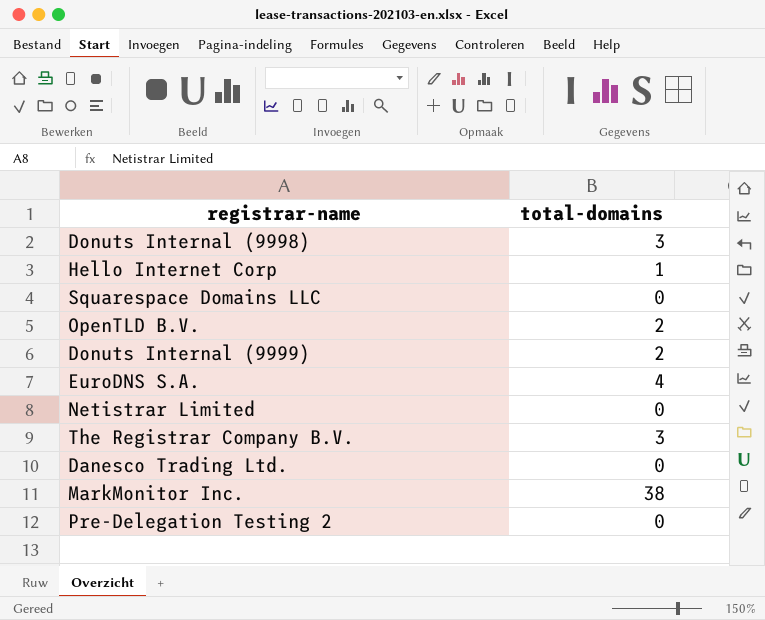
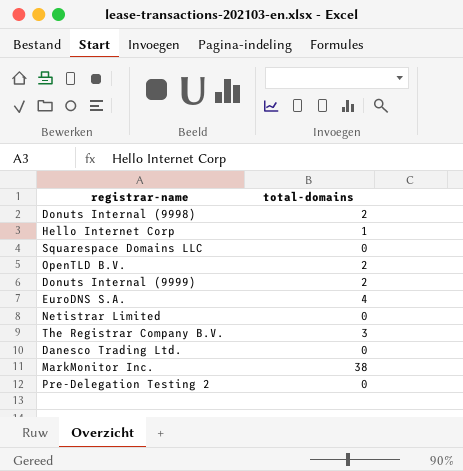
Donuts Internal (9998) | total-domains: 3 -> 2

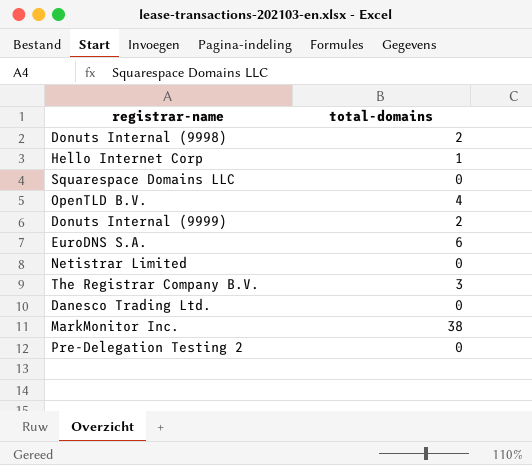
OpenTLD B.V. | total-domains: 2 -> 4
EuroDNS S.A. | total-domains: 4 -> 6

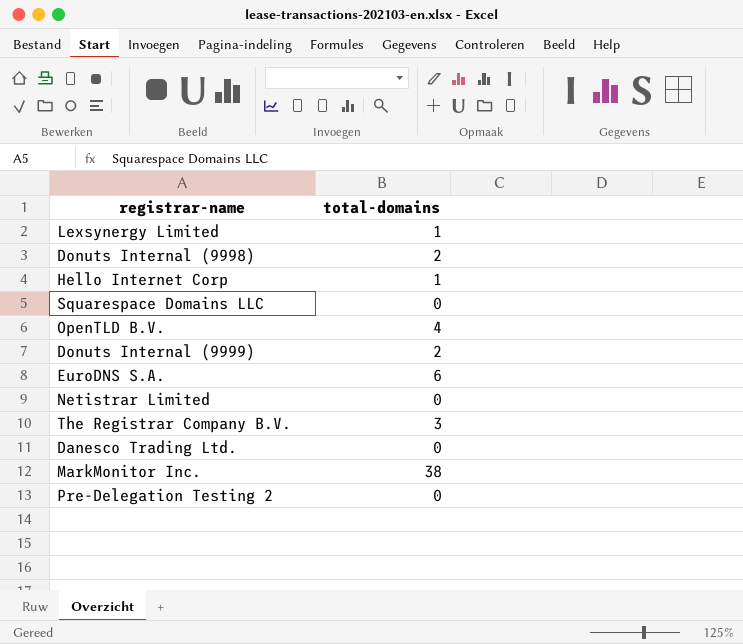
row Lexsynergy Limited: none -> 1

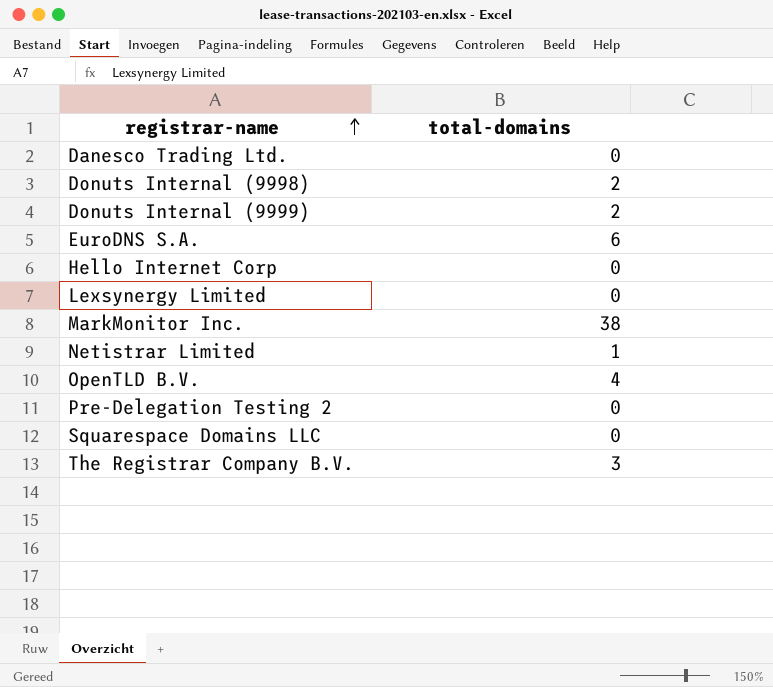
row order: none -> registrar-name ascending
Hello Internet Corp | total-domains: 1 -> 0
Lexsynergy Limited | total-domains: 1 -> 0
Netistrar Limited | total-domains: 0 -> 1

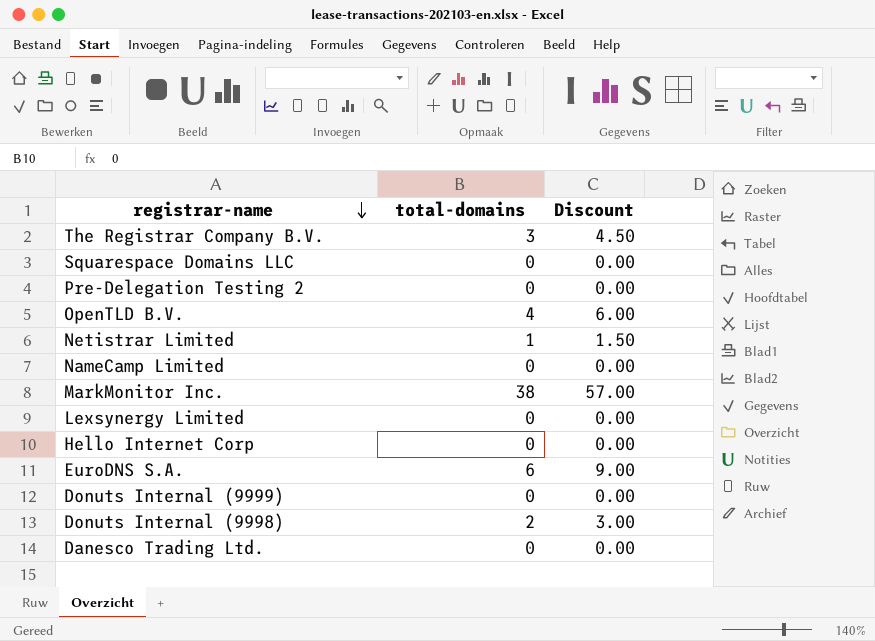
row order: registrar-name ascending -> registrar-name descending
column Discount | formula: none -> [total-domains] * 1.5
row NameCamp Limited: none -> 0 | 0.00
Donuts Internal (9999) | total-domains: 2 -> 0

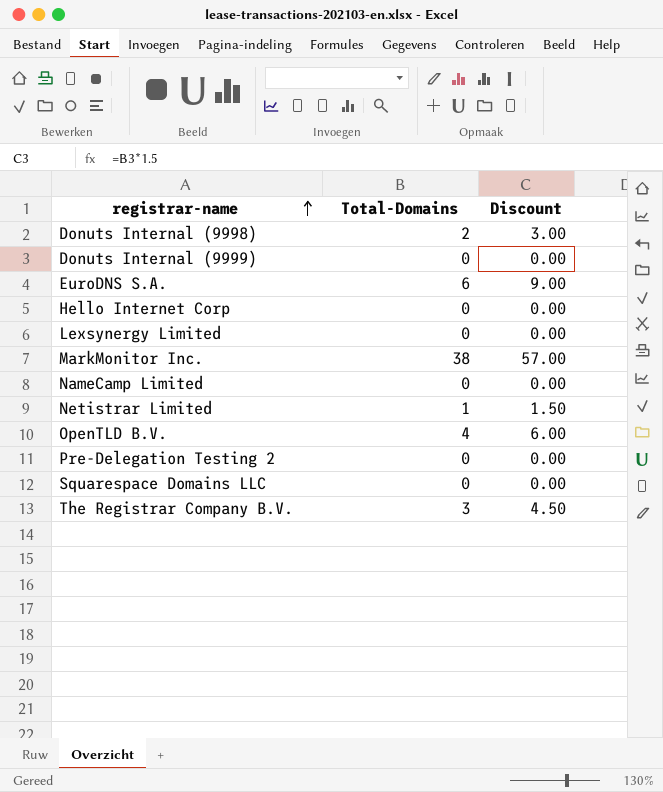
row order: registrar-name descending -> registrar-name ascending
column name: total-domains -> Total-Domains
row Danesco Trading Ltd.: 0 | 0.00 -> none

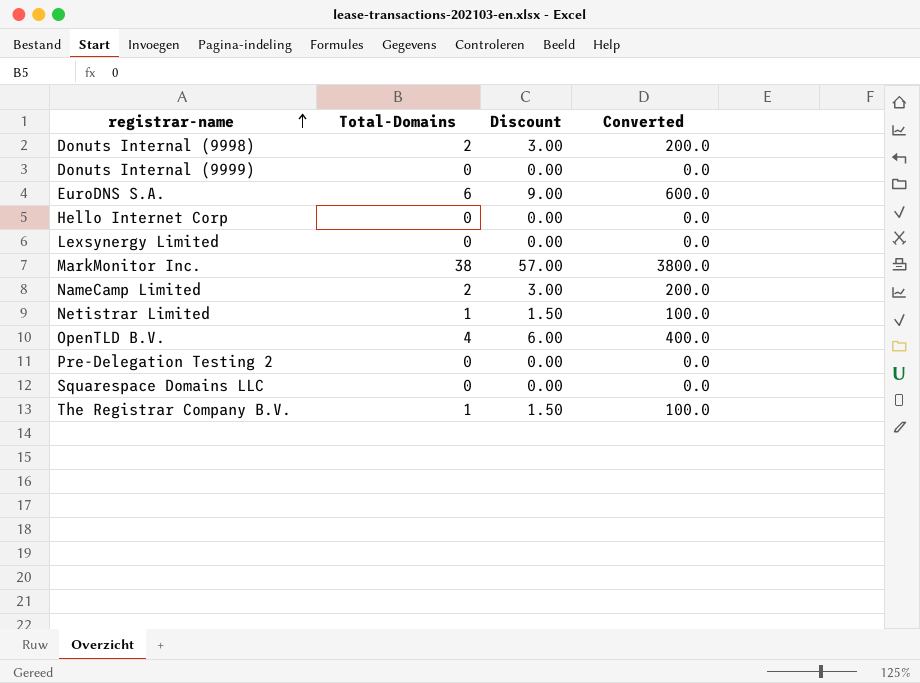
column Converted | formula: none -> [Total-Domains] * 100
NameCamp Limited | Total-Domains: 0 -> 2
NameCamp Limited | Discount: 0.00 -> 3.00
The Registrar Company B.V. | Total-Domains: 3 -> 1
The Registrar Company B.V. | Discount: 4.50 -> 1.50

